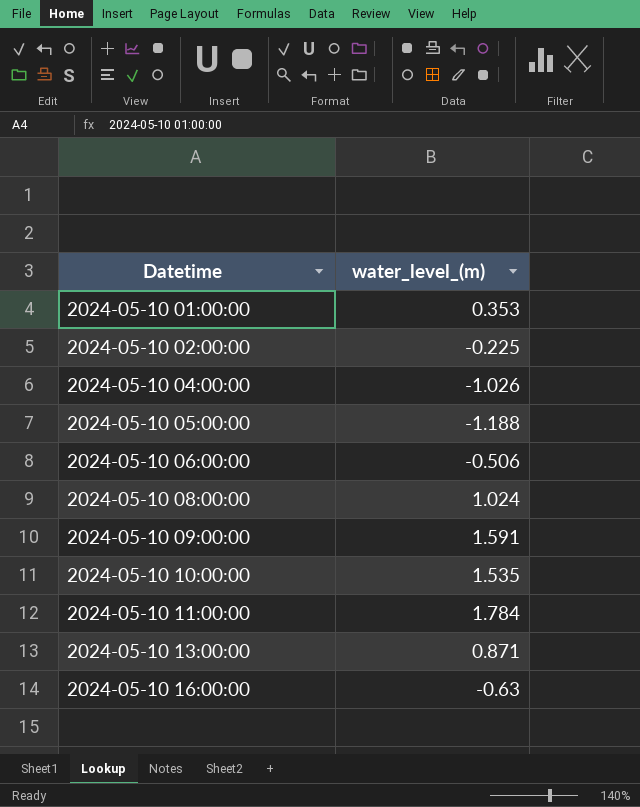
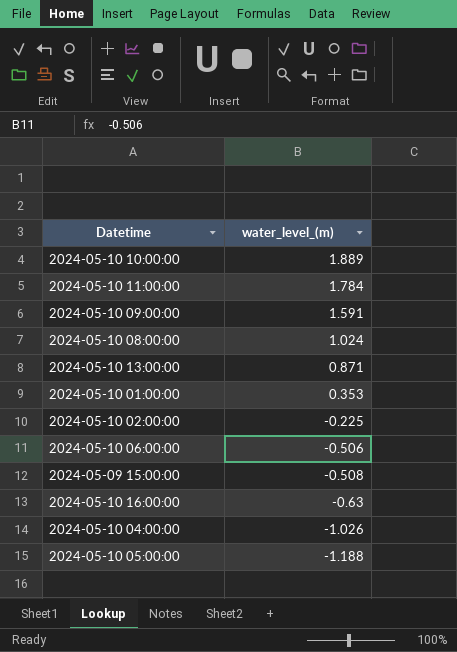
row order: Datetime ascending -> water_level_(m) descending
2024-05-10 10:00:00 | water_level_(m): 1.535 -> 1.889
row 2024-05-09 15:00:00: none -> -0.508

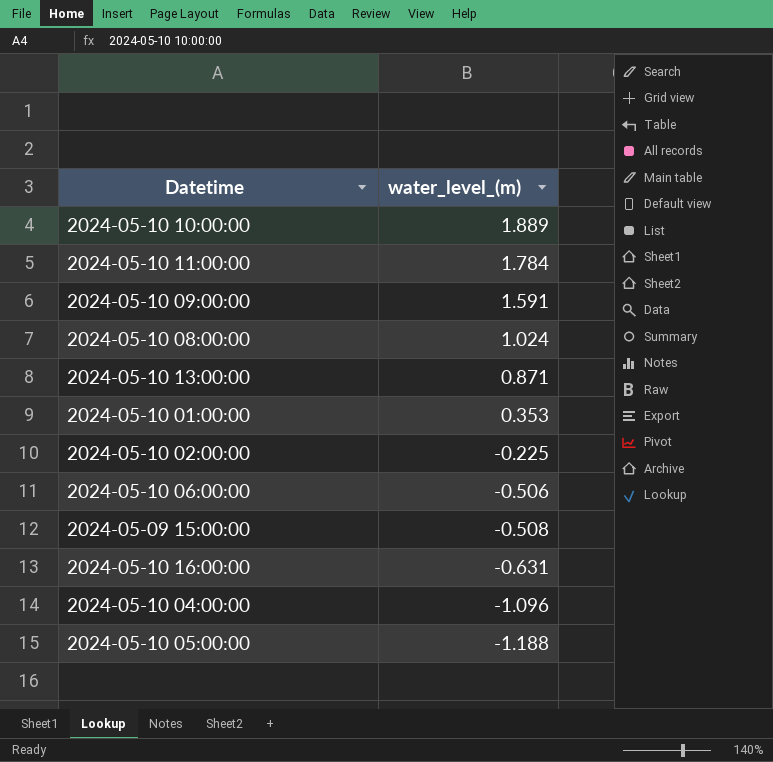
2024-05-10 16:00:00 | water_level_(m): -0.63 -> -0.631
2024-05-10 04:00:00 | water_level_(m): -1.026 -> -1.096

